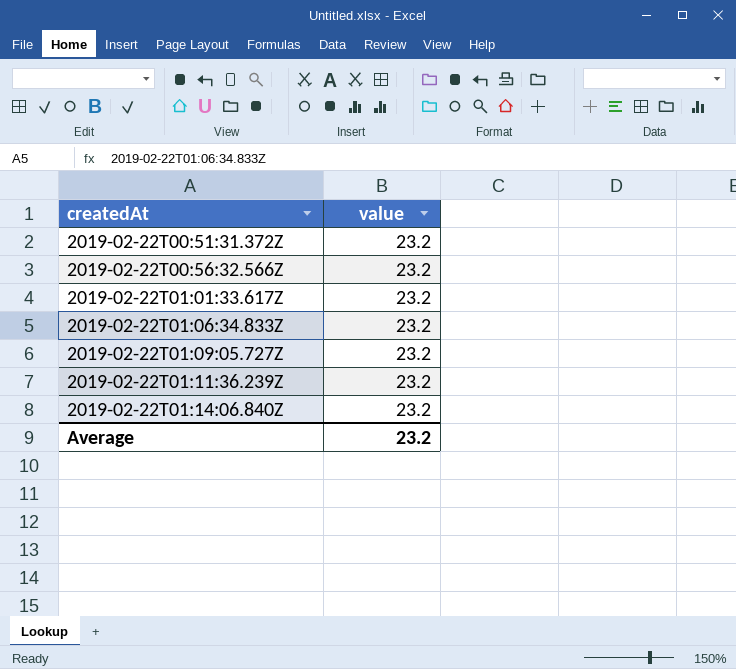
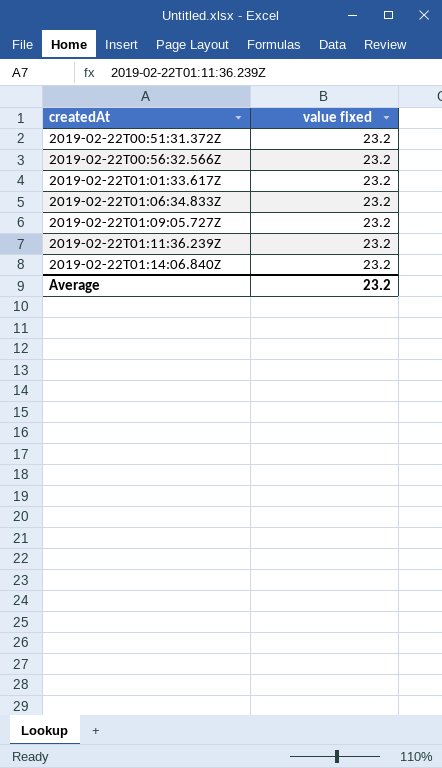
column name: value -> value fixed

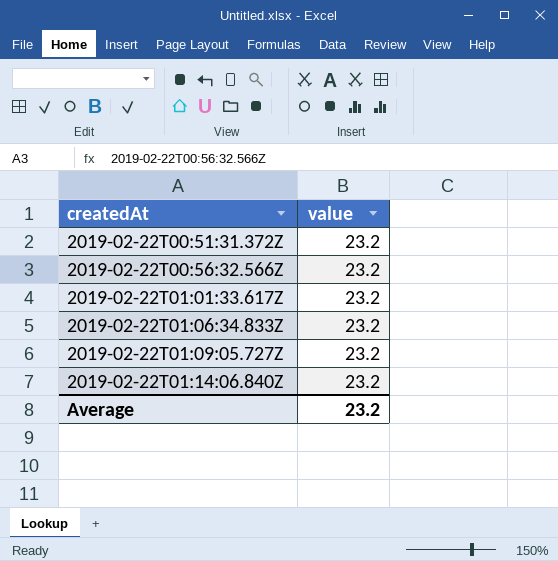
column name: value fixed -> value
row 2019-02-22T01:11:36.239Z: 23.2 -> none

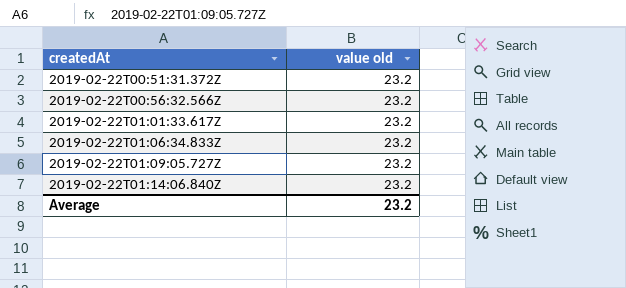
column name: value -> value old

